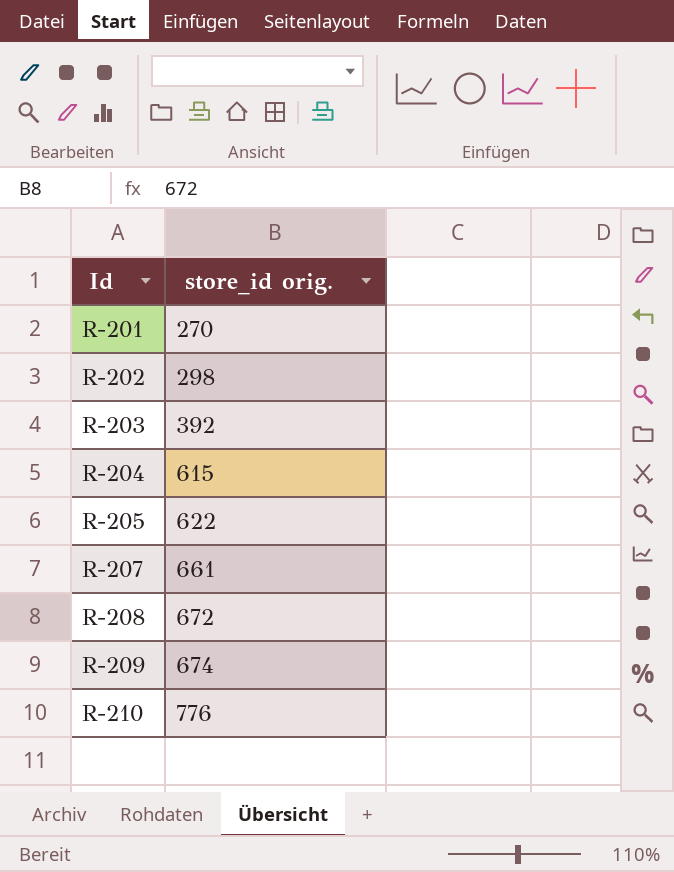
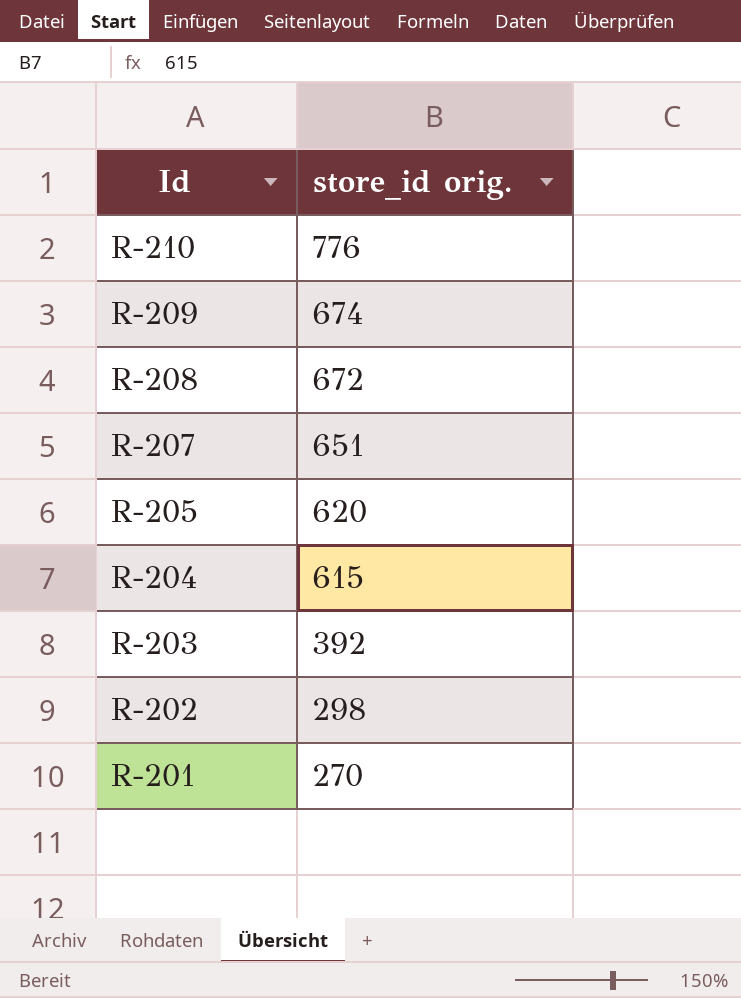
row order: Id ascending -> Id descending
R-207 | store_id orig.: 661 -> 651
R-205 | store_id orig.: 622 -> 620

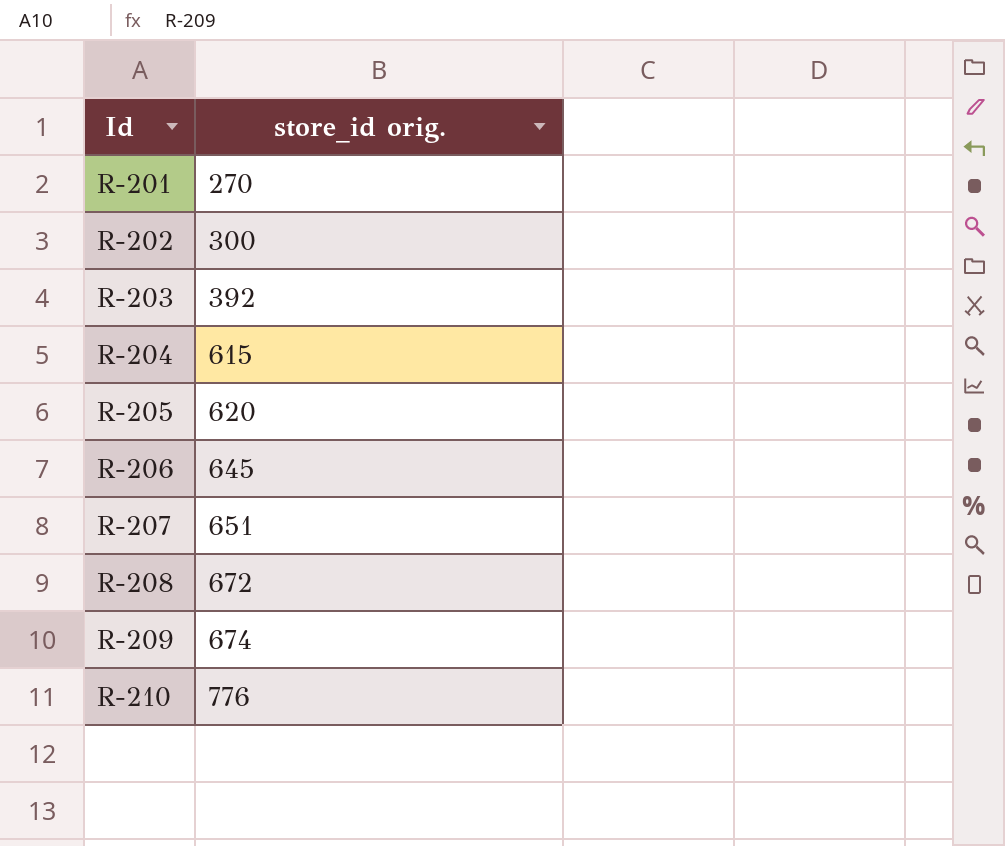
row order: Id descending -> Id ascending
R-202 | store_id orig.: 298 -> 300
row R-206: none -> 645

